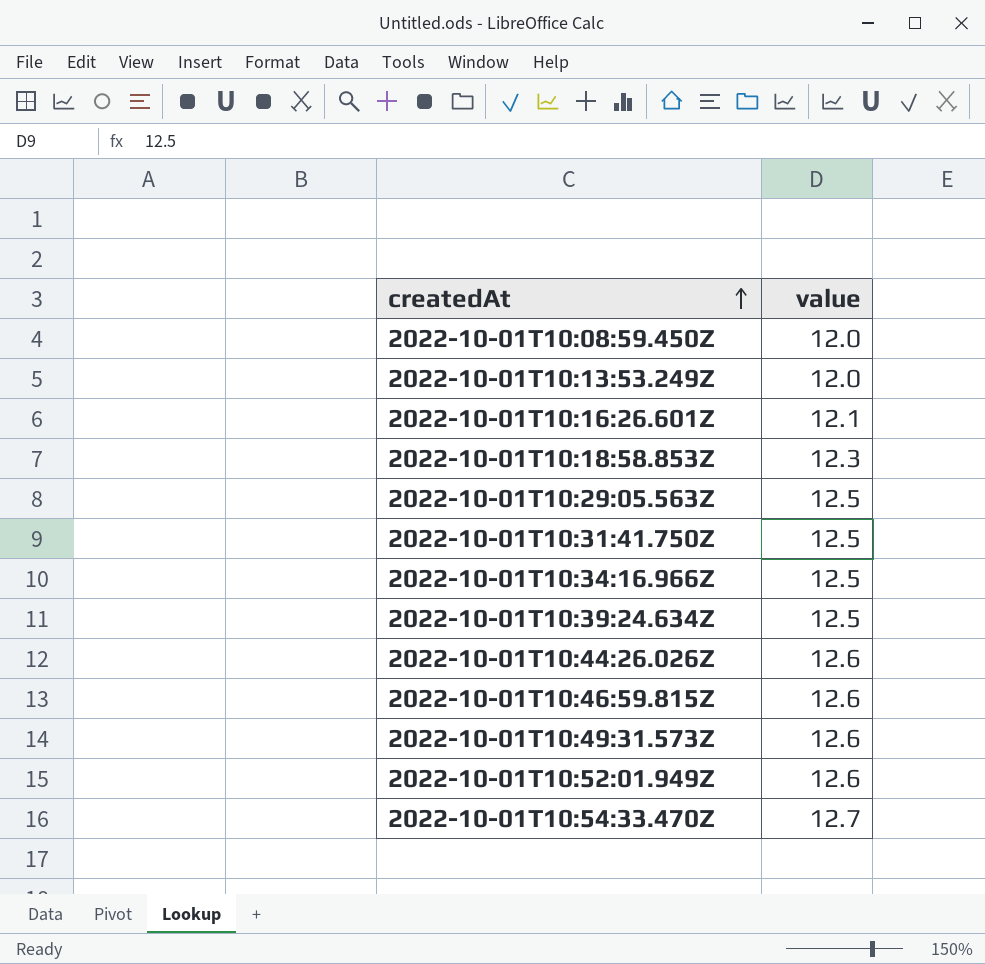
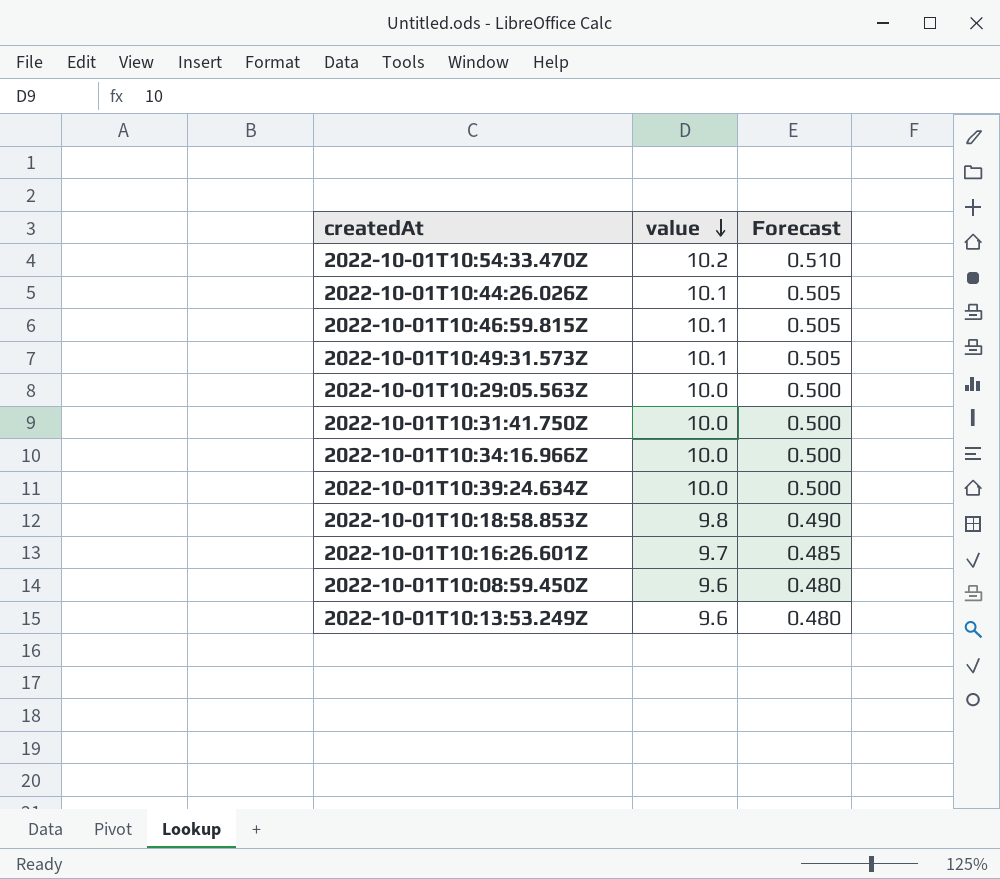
row order: createdAt ascending -> value descending
column Forecast | formula: none -> [value] * 0.05
row 2022-10-01T10:52:01.949Z: 12.6 -> none
2022-10-01T10:54:33.470Z | value: 12.7 -> 10.2
2022-10-01T10:44:26.026Z | value: 12.6 -> 10.1
2022-10-01T10:46:59.815Z | value: 12.6 -> 10.1
2022-10-01T10:49:31.573Z | value: 12.6 -> 10.1
2022-10-01T10:29:05.563Z | value: 12.5 -> 10.0
2022-10-01T10:31:41.750Z | value: 12.5 -> 10.0
2022-10-01T10:34:16.966Z | value: 12.5 -> 10.0
2022-10-01T10:39:24.634Z | value: 12.5 -> 10.0
2022-10-01T10:18:58.853Z | value: 12.3 -> 9.8
2022-10-01T10:16:26.601Z | value: 12.1 -> 9.7
2022-10-01T10:08:59.450Z | value: 12.0 -> 9.6
2022-10-01T10:13:53.249Z | value: 12.0 -> 9.6

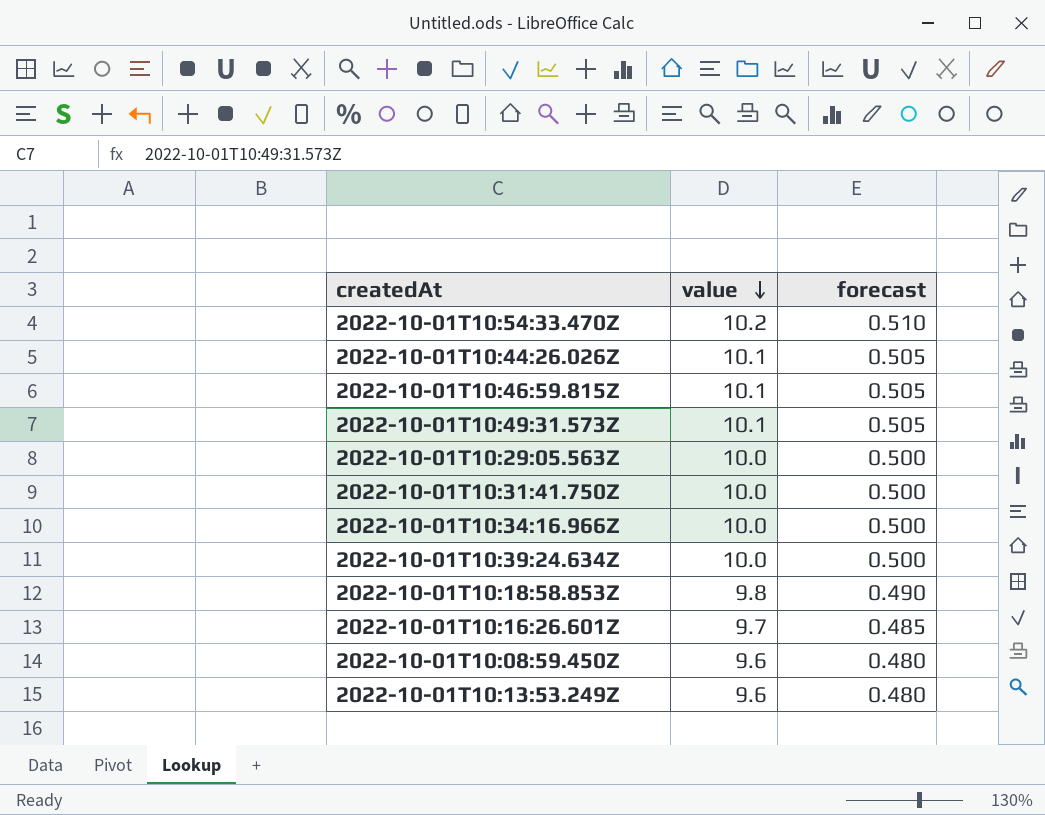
column name: Forecast -> forecast

